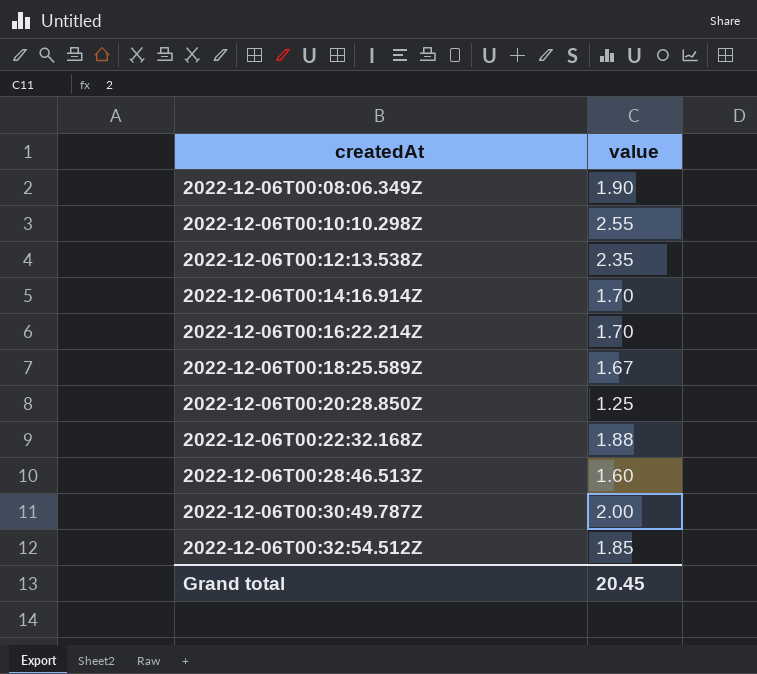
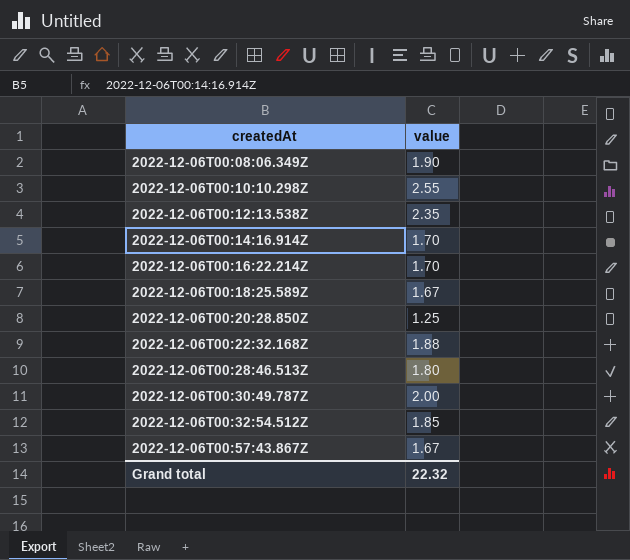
2022-12-06T00:28:46.513Z | value: 1.60 -> 1.80
row 2022-12-06T00:57:43.867Z: none -> 1.67
Grand total | value: 20.45 -> 22.32

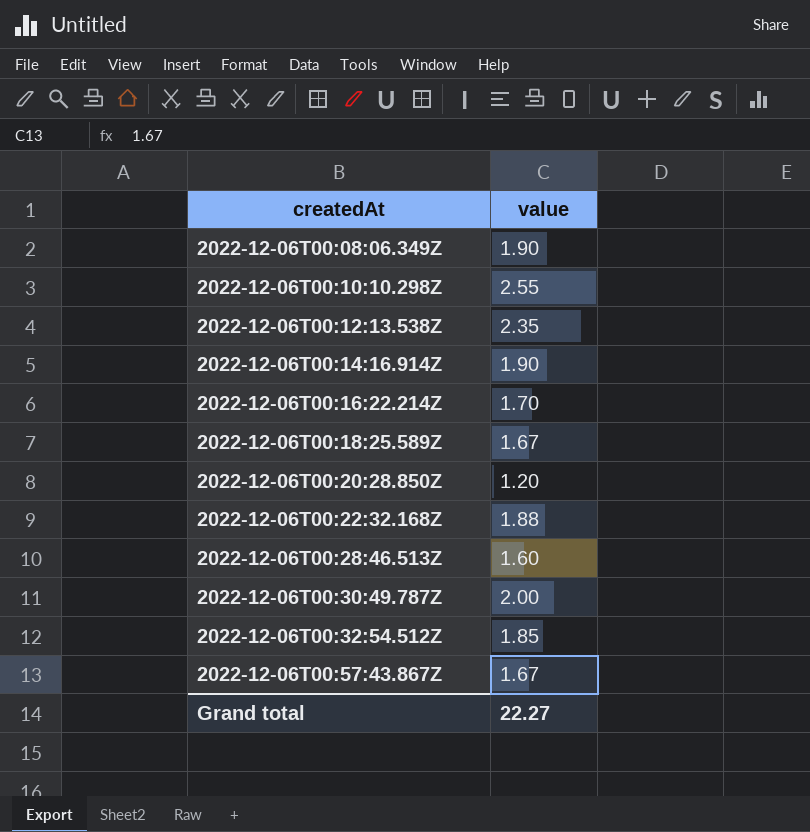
2022-12-06T00:14:16.914Z | value: 1.70 -> 1.90
2022-12-06T00:20:28.850Z | value: 1.25 -> 1.20
2022-12-06T00:28:46.513Z | value: 1.80 -> 1.60
Grand total | value: 22.32 -> 22.27

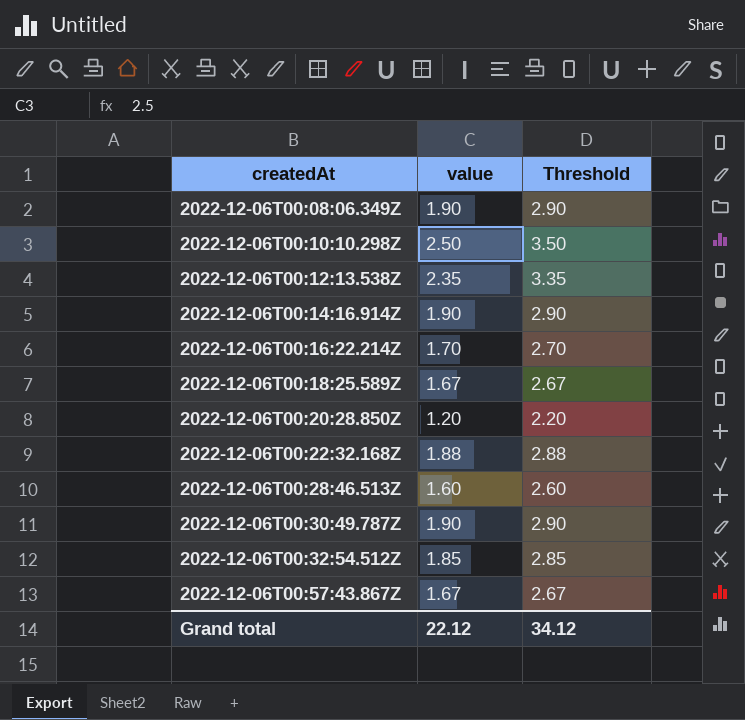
column Threshold | formula: none -> [value] + 1
2022-12-06T00:10:10.298Z | value: 2.55 -> 2.50
2022-12-06T00:30:49.787Z | value: 2.00 -> 1.90
Grand total | value: 22.27 -> 22.12

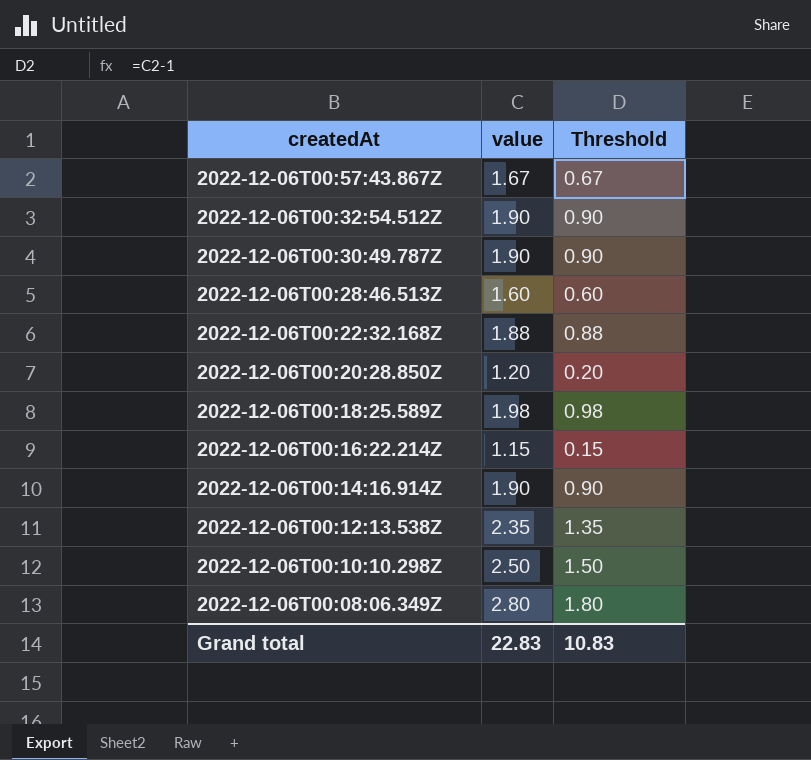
row order: createdAt ascending -> createdAt descending
column Threshold | formula: [value] + 1 -> [value] - 1
2022-12-06T00:32:54.512Z | value: 1.85 -> 1.90
2022-12-06T00:18:25.589Z | value: 1.67 -> 1.98
2022-12-06T00:16:22.214Z | value: 1.70 -> 1.15
2022-12-06T00:08:06.349Z | value: 1.90 -> 2.80
Grand total | value: 22.12 -> 22.83
Grand total | Threshold: 34.12 -> 10.83

